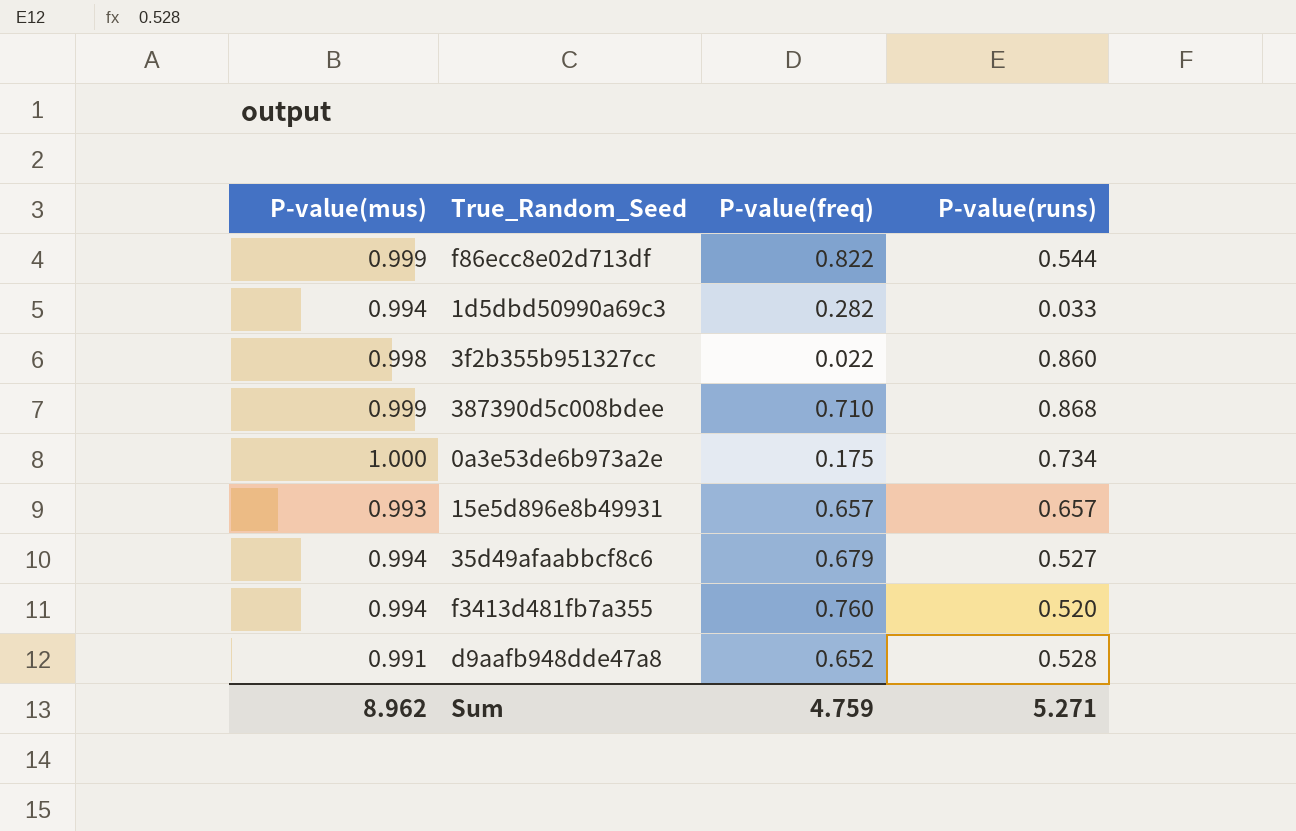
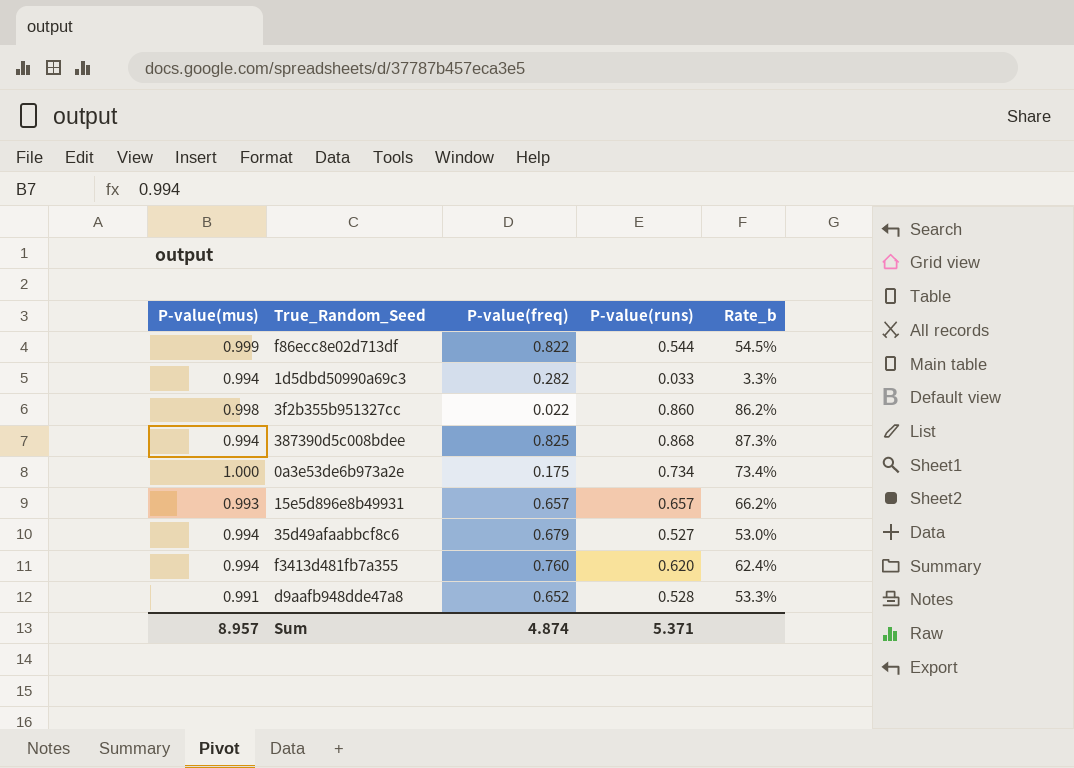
column Rate_b | formula: none -> [P-value(runs)] / [P-value(mus)]
387390d5c008bdee | P-value(mus): 0.999 -> 0.994
387390d5c008bdee | P-value(freq): 0.710 -> 0.825
f3413d481fb7a355 | P-value(runs): 0.520 -> 0.620
Sum | P-value(mus): 8.962 -> 8.957
Sum | P-value(freq): 4.759 -> 4.874
Sum | P-value(runs): 5.271 -> 5.371

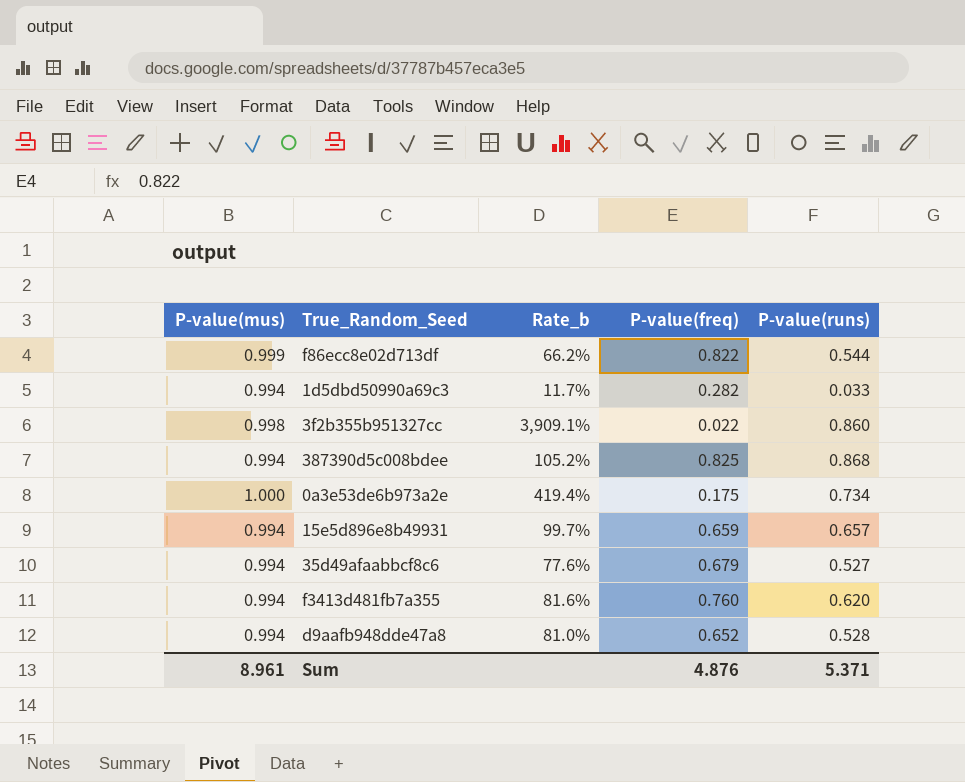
column Rate_b | formula: [P-value(runs)] / [P-value(mus)] -> [P-value(runs)] / [P-value(freq)]
column Rate_b | position: 5 -> 3
15e5d896e8b49931 | P-value(mus): 0.993 -> 0.994
15e5d896e8b49931 | P-value(freq): 0.657 -> 0.659
d9aafb948dde47a8 | P-value(mus): 0.991 -> 0.994
Sum | P-value(mus): 8.957 -> 8.961
Sum | P-value(freq): 4.874 -> 4.876

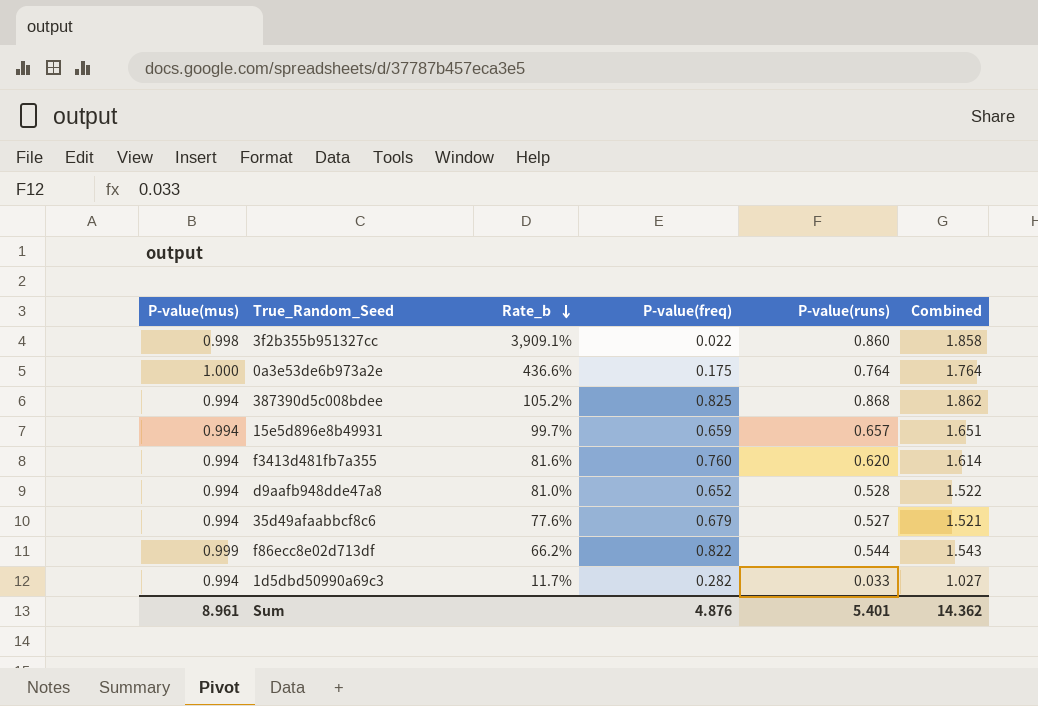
row order: none -> Rate_b descending
column Combined | formula: none -> [P-value(mus)] + [P-value(runs)]
0a3e53de6b973a2e | Rate_b: 419.4% -> 436.6%
0a3e53de6b973a2e | P-value(runs): 0.734 -> 0.764
Sum | P-value(runs): 5.371 -> 5.401

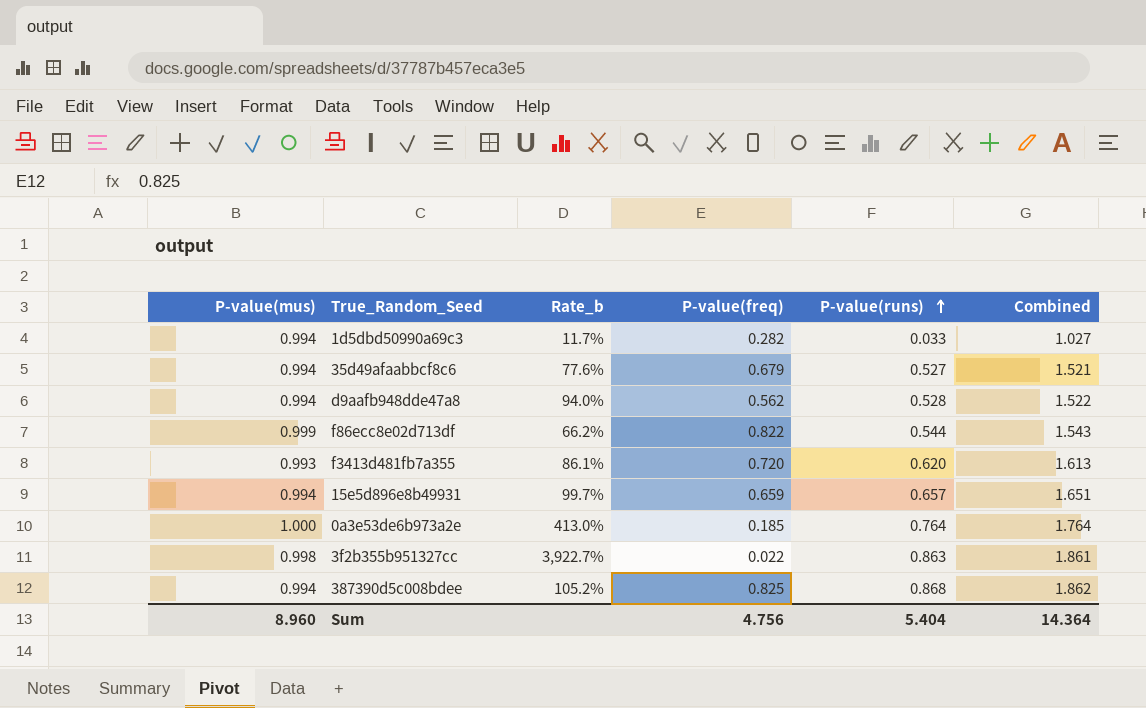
row order: Rate_b descending -> P-value(runs) ascending
d9aafb948dde47a8 | Rate_b: 81.0% -> 94.0%
d9aafb948dde47a8 | P-value(freq): 0.652 -> 0.562
f3413d481fb7a355 | P-value(mus): 0.994 -> 0.993
f3413d481fb7a355 | Rate_b: 81.6% -> 86.1%
f3413d481fb7a355 | P-value(freq): 0.760 -> 0.720
f3413d481fb7a355 | Combined: 1.614 -> 1.613
0a3e53de6b973a2e | Rate_b: 436.6% -> 413.0%
0a3e53de6b973a2e | P-value(freq): 0.175 -> 0.185
3f2b355b951327cc | Rate_b: 3,909.1% -> 3,922.7%
3f2b355b951327cc | P-value(runs): 0.860 -> 0.863
3f2b355b951327cc | Combined: 1.858 -> 1.861
Sum | P-value(mus): 8.961 -> 8.960
Sum | P-value(freq): 4.876 -> 4.756
Sum | P-value(runs): 5.401 -> 5.404
Sum | Combined: 14.362 -> 14.364

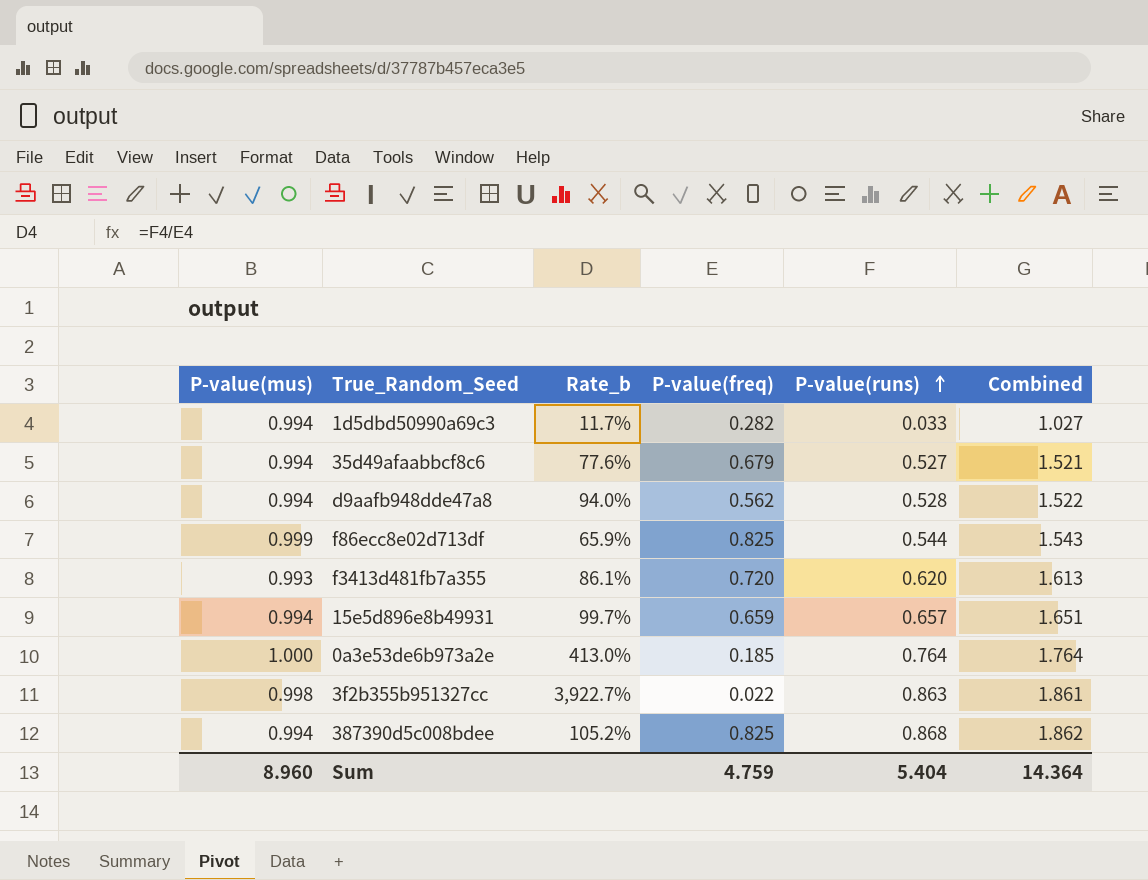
f86ecc8e02d713df | Rate_b: 66.2% -> 65.9%
f86ecc8e02d713df | P-value(freq): 0.822 -> 0.825
Sum | P-value(freq): 4.756 -> 4.759

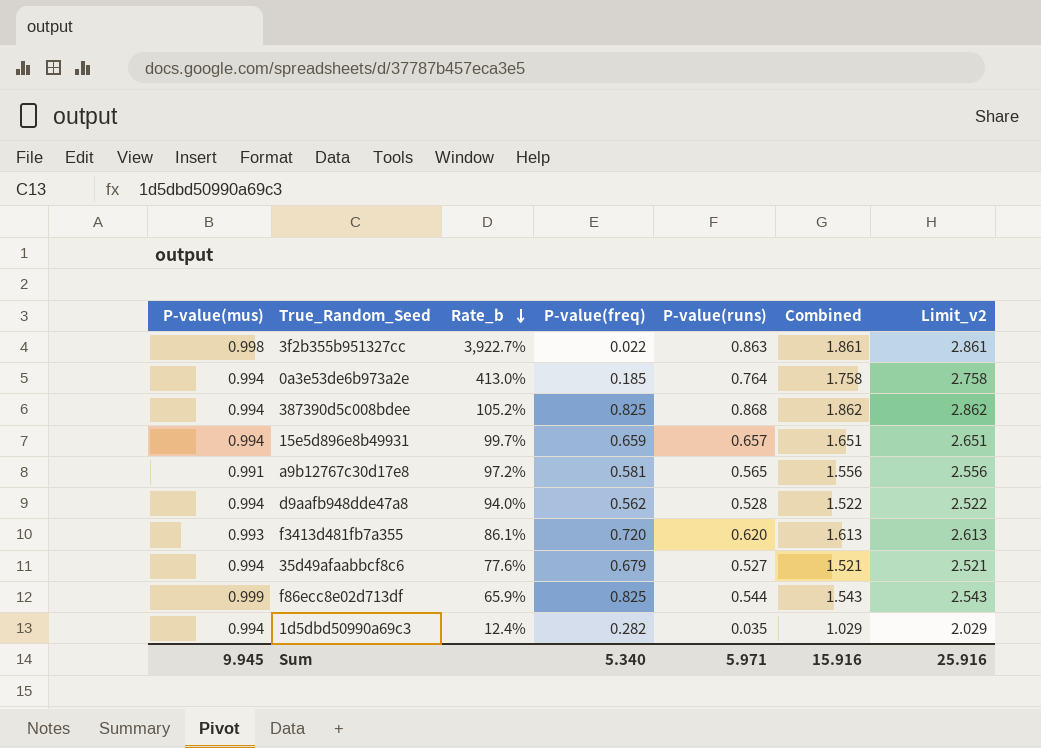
row order: P-value(runs) ascending -> Rate_b descending
column Limit_v2 | formula: none -> [Combined] + 1
0a3e53de6b973a2e | P-value(mus): 1.000 -> 0.994
0a3e53de6b973a2e | Combined: 1.764 -> 1.758
row a9b12767c30d17e8: none -> 0.991 | 97.2% | 0.581 | 0.565 | 1.556 | 2.556
1d5dbd50990a69c3 | Rate_b: 11.7% -> 12.4%
1d5dbd50990a69c3 | P-value(runs): 0.033 -> 0.035
1d5dbd50990a69c3 | Combined: 1.027 -> 1.029
Sum | P-value(mus): 8.960 -> 9.945
Sum | P-value(freq): 4.759 -> 5.340
Sum | P-value(runs): 5.404 -> 5.971
Sum | Combined: 14.364 -> 15.916

